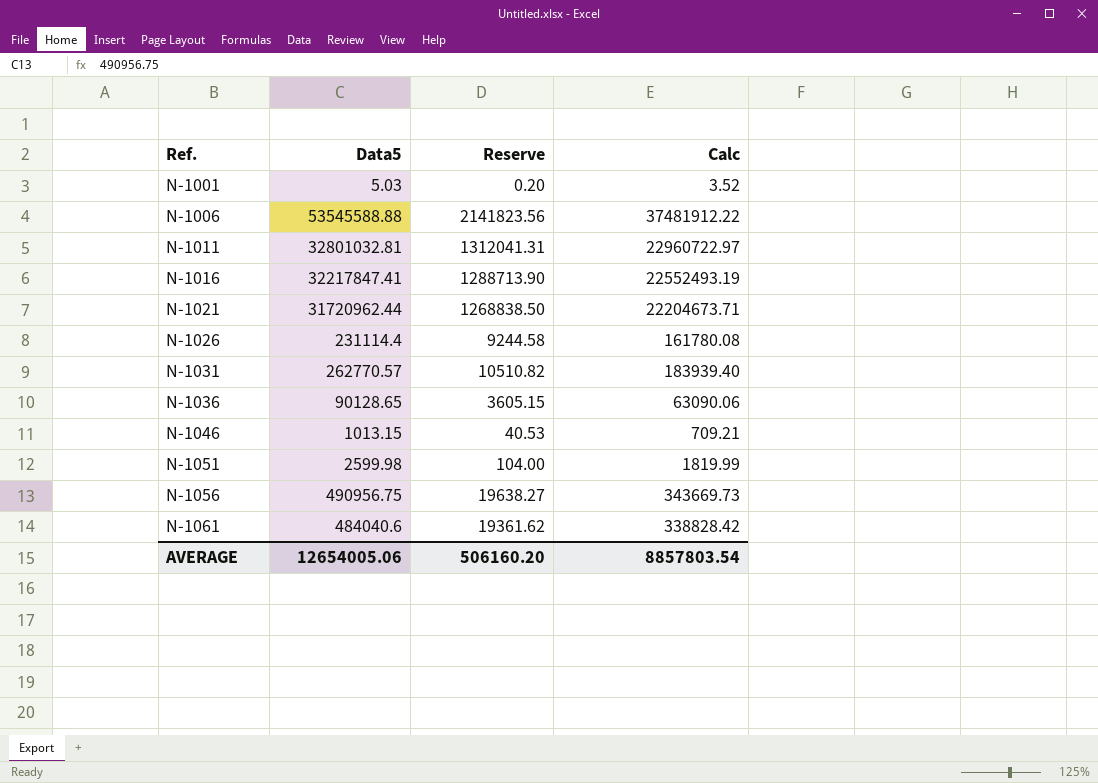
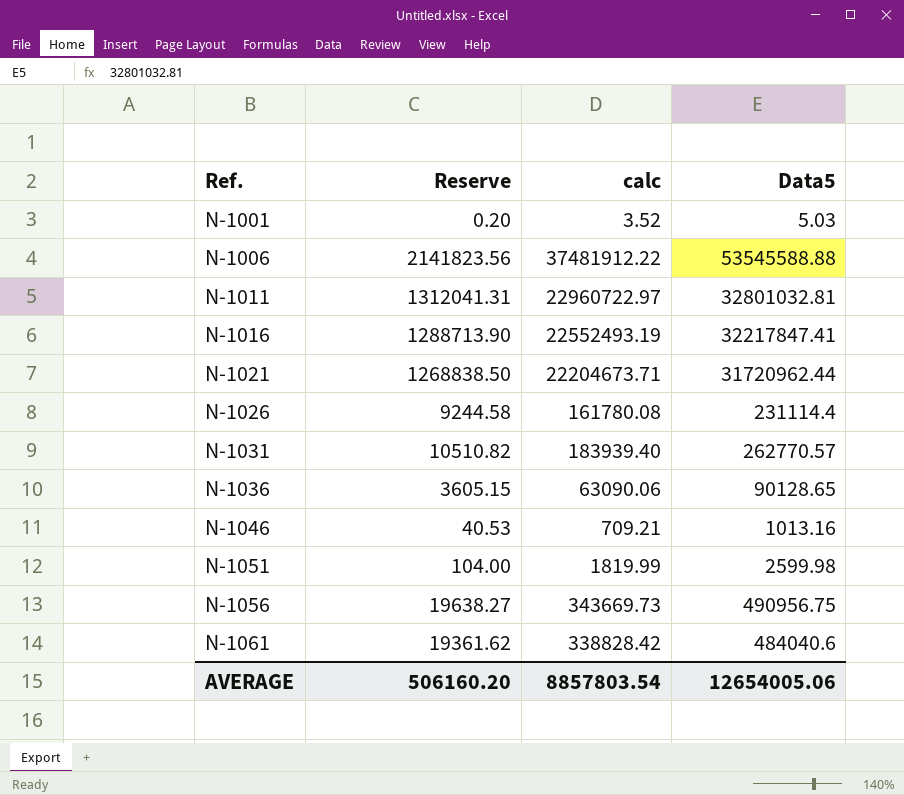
column name: Calc -> calc
column Data5 | position: 2 -> 4
N-1046 | Data5: 1013.15 -> 1013.16

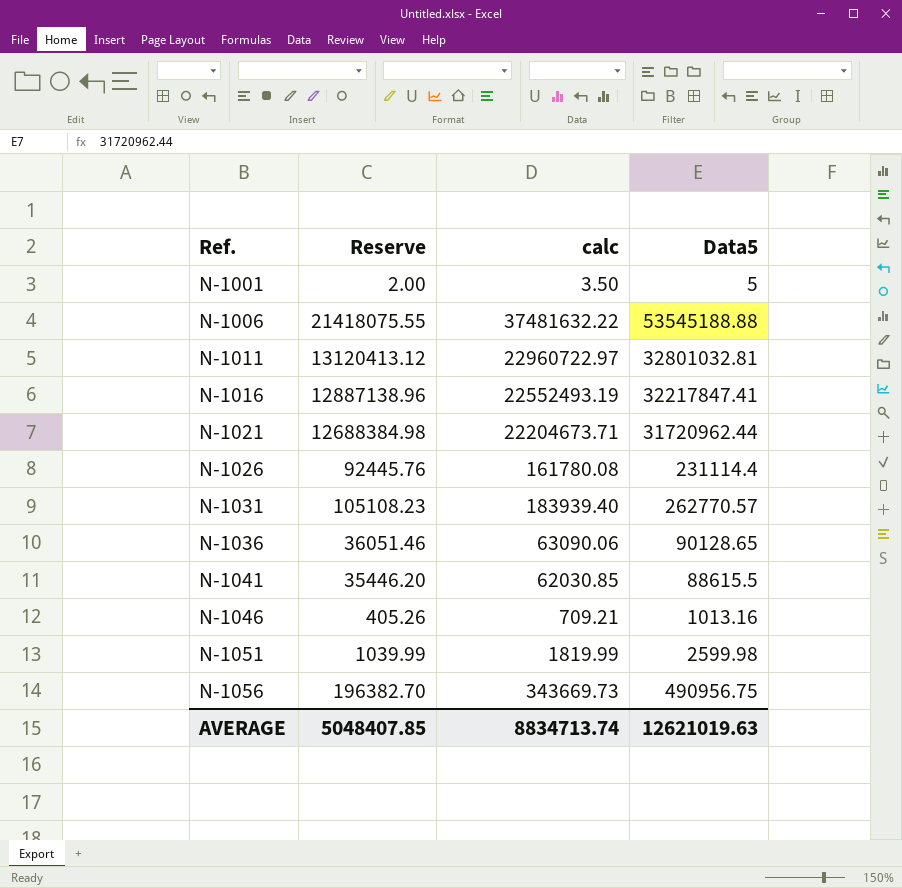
column Reserve | formula: [Data5] * 0.04 -> [Data5] * 0.4
row N-1061: 19361.62 | 338828.42 | 484040.6 -> none
N-1001 | calc: 3.52 -> 3.50
N-1001 | Data5: 5.03 -> 5
N-1006 | calc: 37481912.22 -> 37481632.22
N-1006 | Data5: 53545588.88 -> 53545188.88
row N-1041: none -> 35446.20 | 62030.85 | 88615.5
AVERAGE | Reserve: 506160.20 -> 5048407.85
AVERAGE | calc: 8857803.54 -> 8834713.74
AVERAGE | Data5: 12654005.06 -> 12621019.63

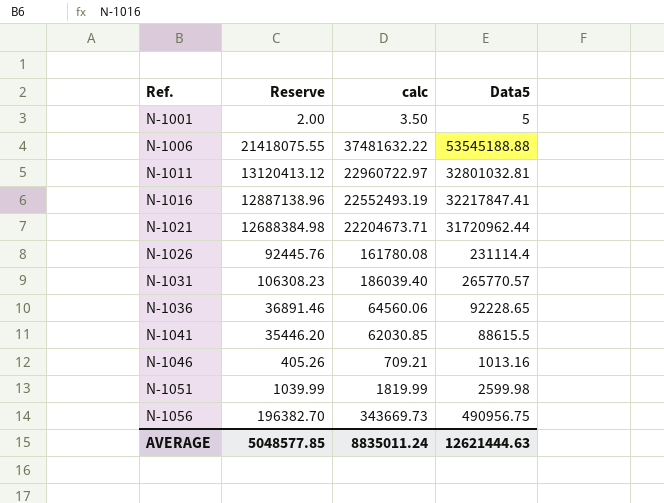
N-1031 | Reserve: 105108.23 -> 106308.23
N-1031 | calc: 183939.40 -> 186039.40
N-1031 | Data5: 262770.57 -> 265770.57
N-1036 | Reserve: 36051.46 -> 36891.46
N-1036 | calc: 63090.06 -> 64560.06
N-1036 | Data5: 90128.65 -> 92228.65
AVERAGE | Reserve: 5048407.85 -> 5048577.85
AVERAGE | calc: 8834713.74 -> 8835011.24
AVERAGE | Data5: 12621019.63 -> 12621444.63

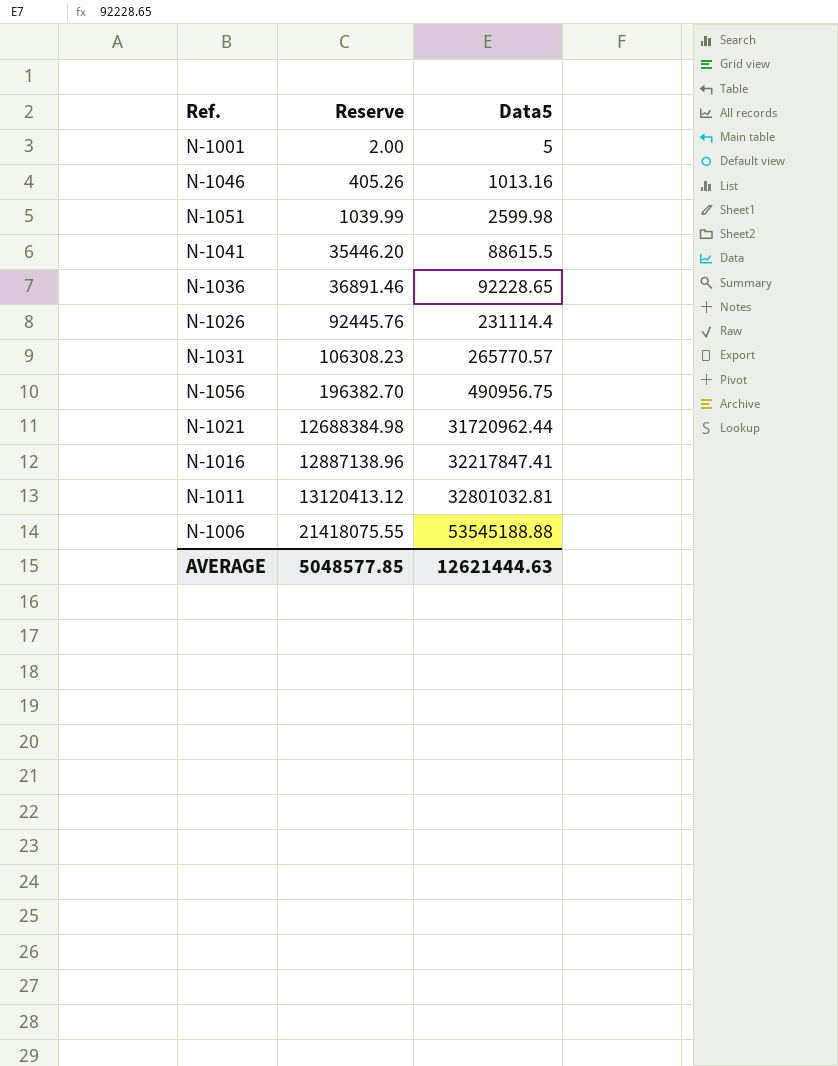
row order: Ref. ascending -> Reserve ascending
column calc | formula: [Data5] * 0.7 -> none

